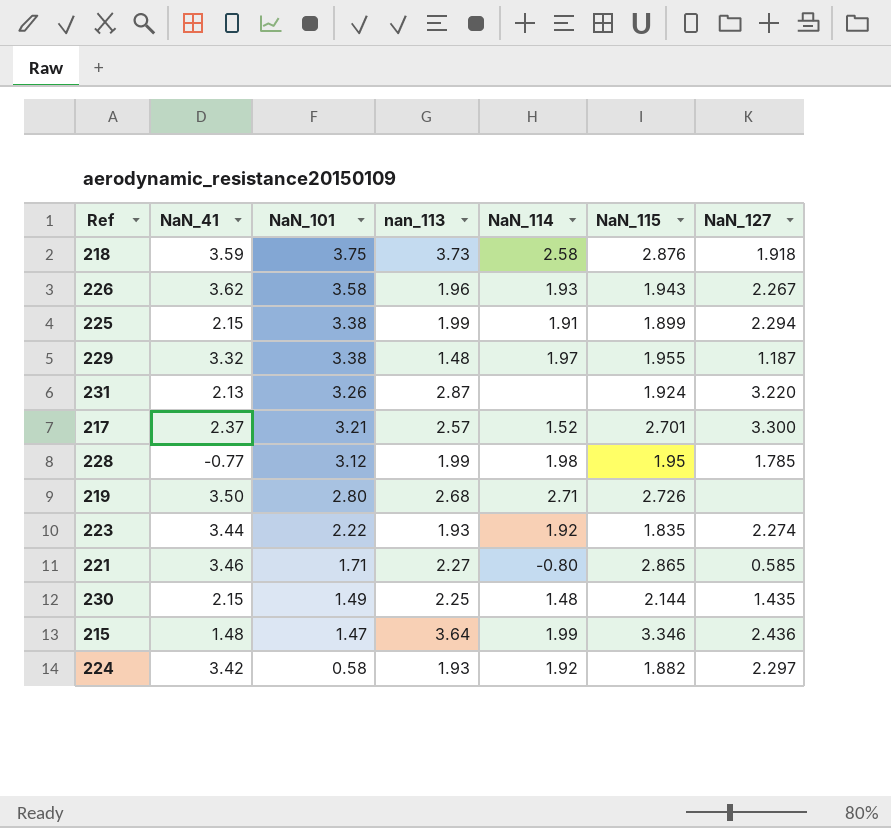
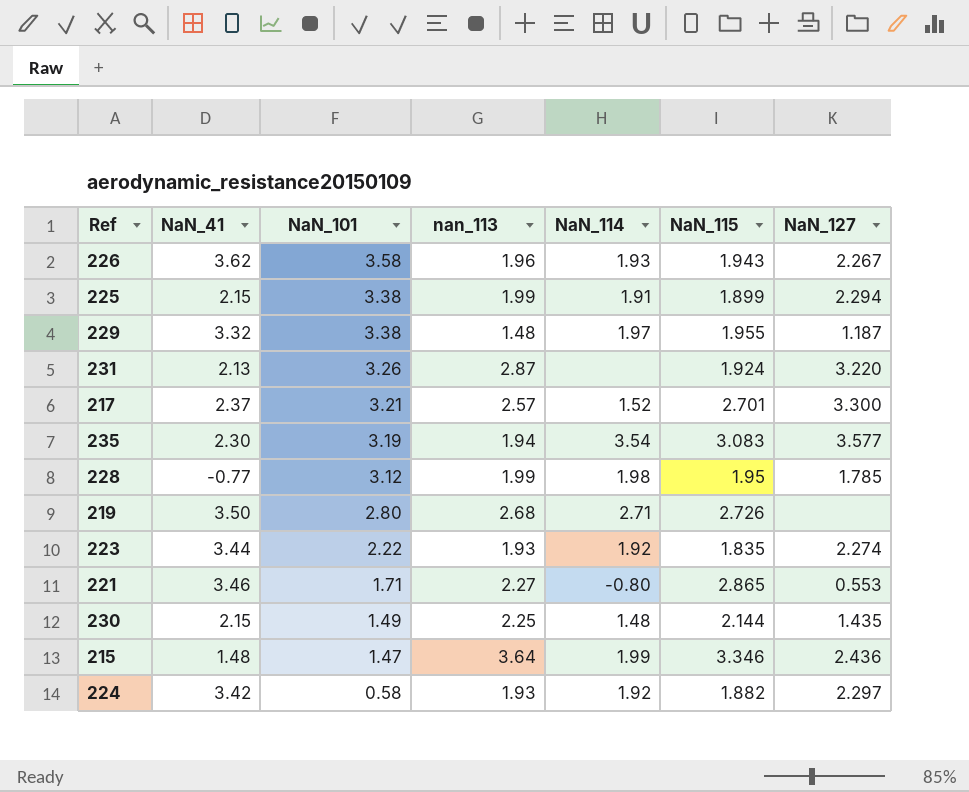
row 218: 3.59 | 3.75 | 3.73 | 2.58 | 2.876 | 1.918 -> none
row 235: none -> 2.30 | 3.19 | 1.94 | 3.54 | 3.083 | 3.577
221 | NaN_127: 0.585 -> 0.553

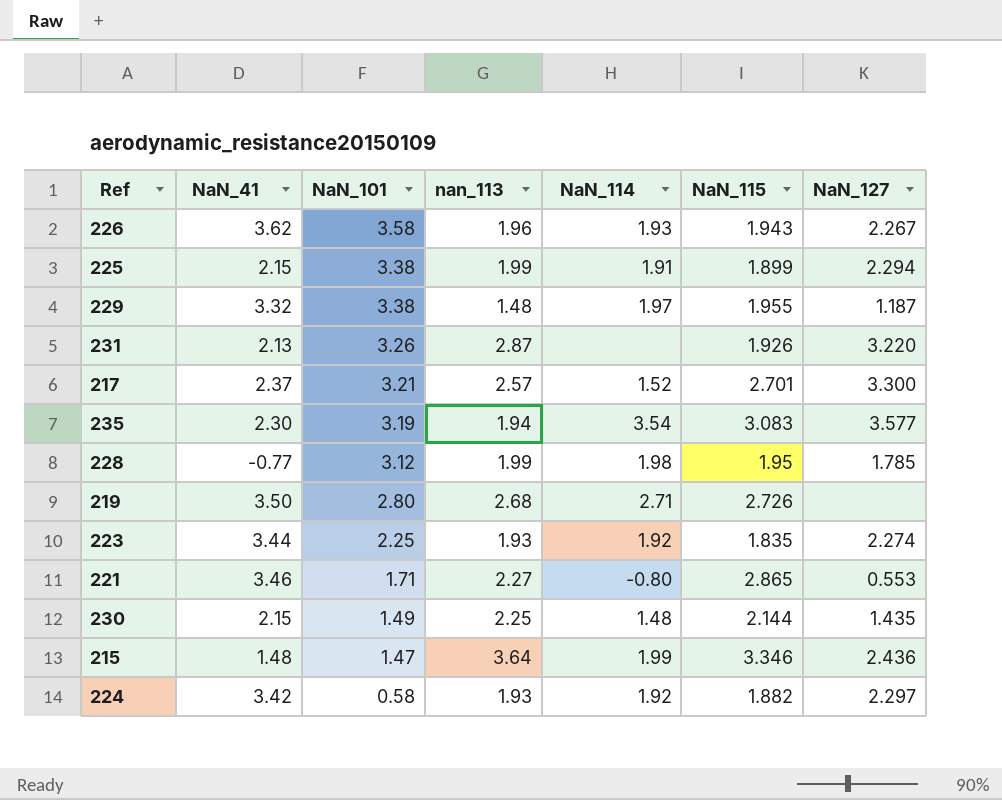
231 | NaN_115: 1.924 -> 1.926
223 | NaN_101: 2.22 -> 2.25

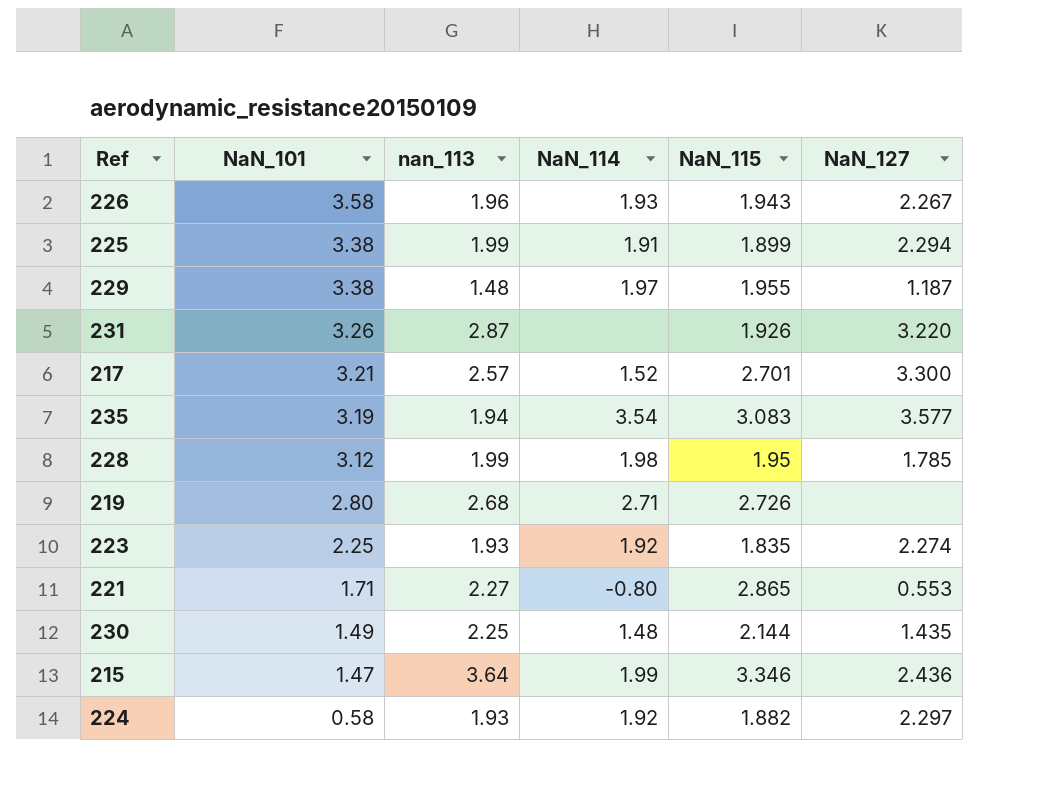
column NaN_41 | position: 2 -> none

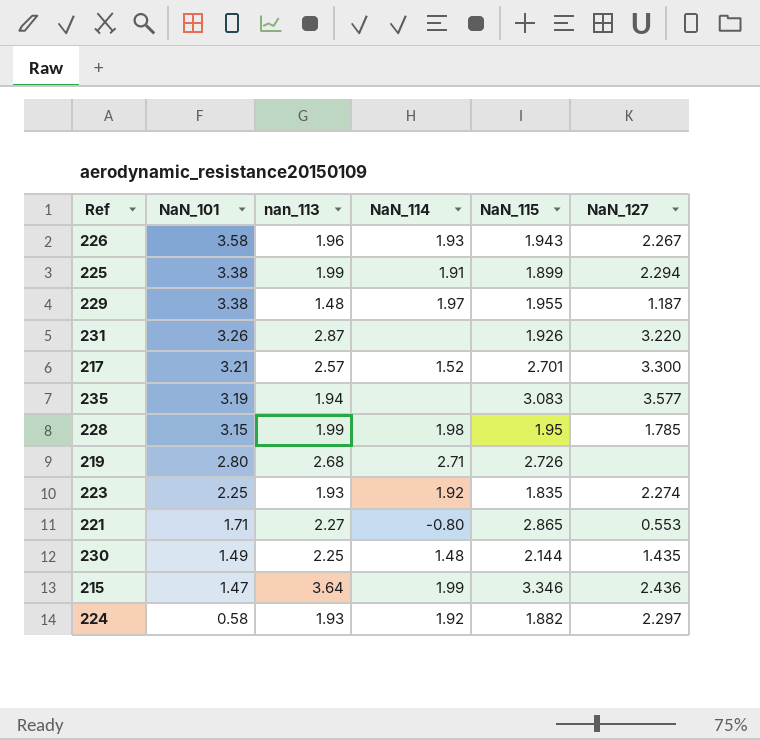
235 | NaN_114: 3.54 -> none
228 | NaN_101: 3.12 -> 3.15

